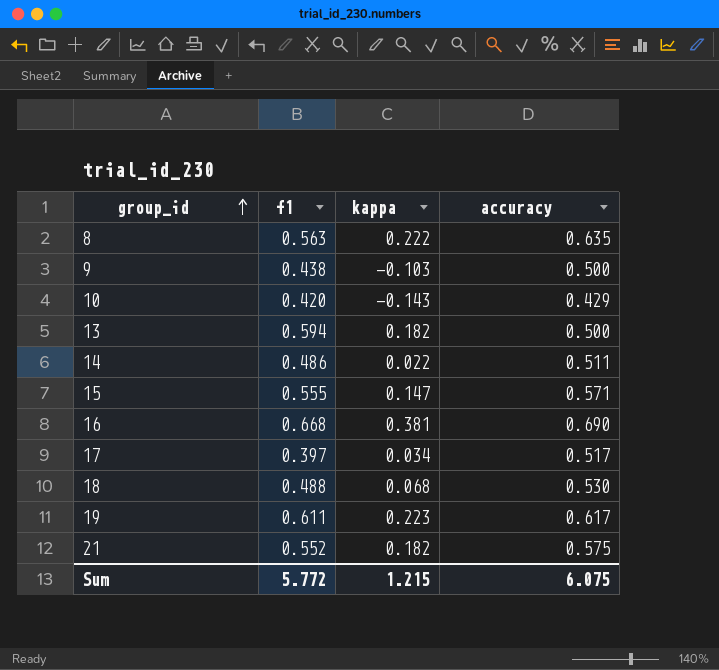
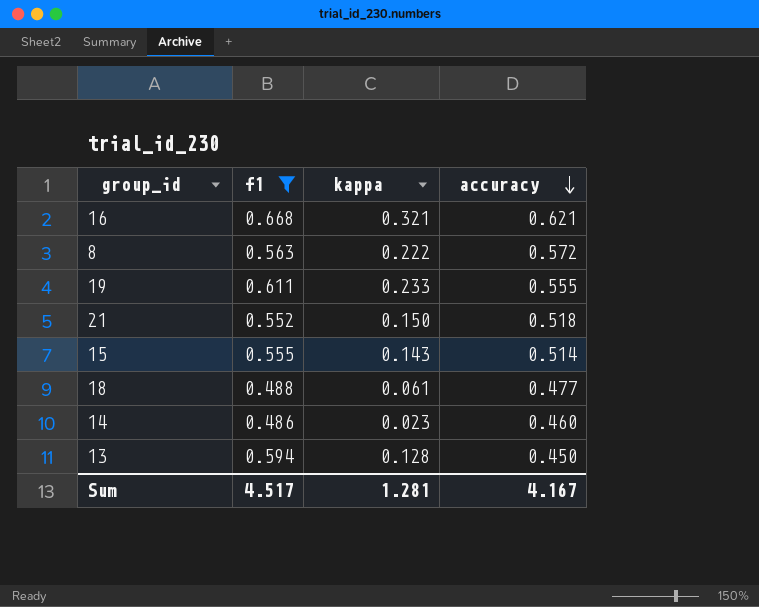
filter: none -> f1 >= 0.486
row order: group_id ascending -> accuracy descending
16 | kappa: 0.381 -> 0.321
16 | accuracy: 0.690 -> 0.621
8 | accuracy: 0.635 -> 0.572
19 | kappa: 0.223 -> 0.233
19 | accuracy: 0.617 -> 0.555
21 | kappa: 0.182 -> 0.150
21 | accuracy: 0.575 -> 0.518
15 | kappa: 0.147 -> 0.143
15 | accuracy: 0.571 -> 0.514
18 | kappa: 0.068 -> 0.061
18 | accuracy: 0.530 -> 0.477
14 | kappa: 0.022 -> 0.023
14 | accuracy: 0.511 -> 0.460
13 | kappa: 0.182 -> 0.128
13 | accuracy: 0.500 -> 0.450
Sum | f1: 5.772 -> 4.517
Sum | kappa: 1.215 -> 1.281
Sum | accuracy: 6.075 -> 4.167

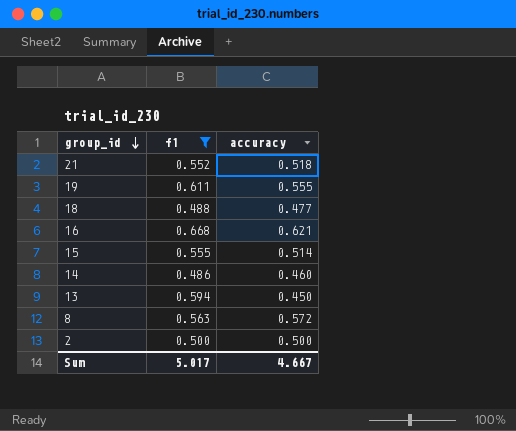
row order: accuracy descending -> group_id descending
column kappa | position: 3 -> none
row 2: none -> 0.500 | 0.500
Sum | f1: 4.517 -> 5.017
Sum | accuracy: 4.167 -> 4.667

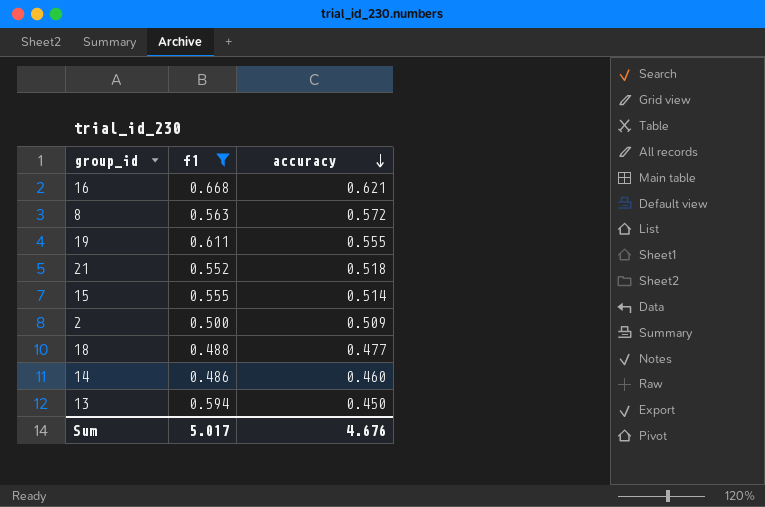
row order: group_id descending -> accuracy descending
2 | accuracy: 0.500 -> 0.509
Sum | accuracy: 4.667 -> 4.676

